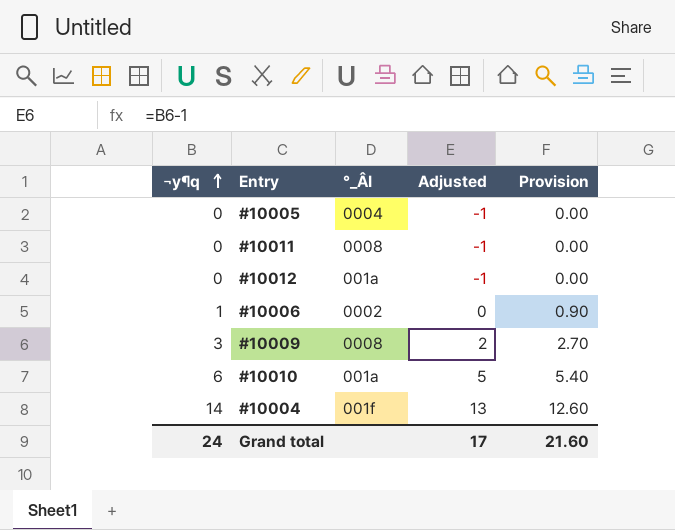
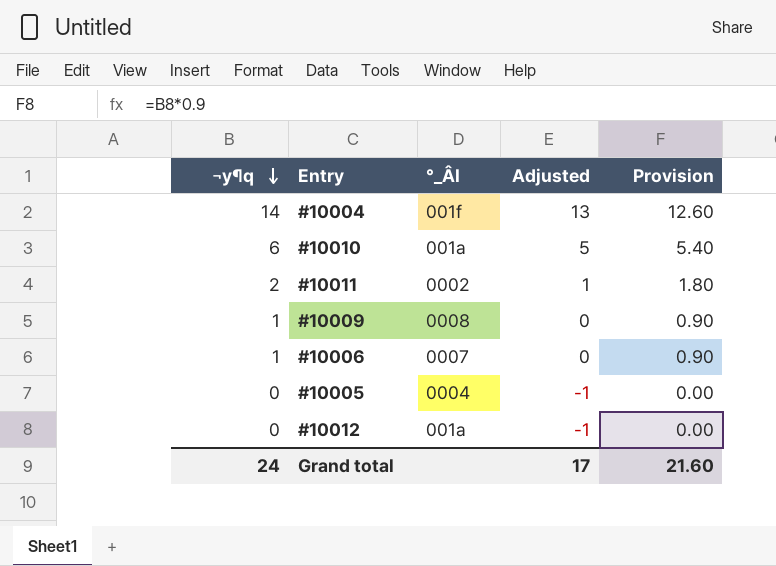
row order: ¬y¶q ascending -> ¬y¶q descending
#10011 | ¬y¶q: 0 -> 2
#10011 | °_ÂI: 0008 -> 0002
#10011 | Adjusted: -1 -> 1
#10011 | Provision: 0.00 -> 1.80
#10009 | ¬y¶q: 3 -> 1
#10009 | Adjusted: 2 -> 0
#10009 | Provision: 2.70 -> 0.90
#10006 | °_ÂI: 0002 -> 0007

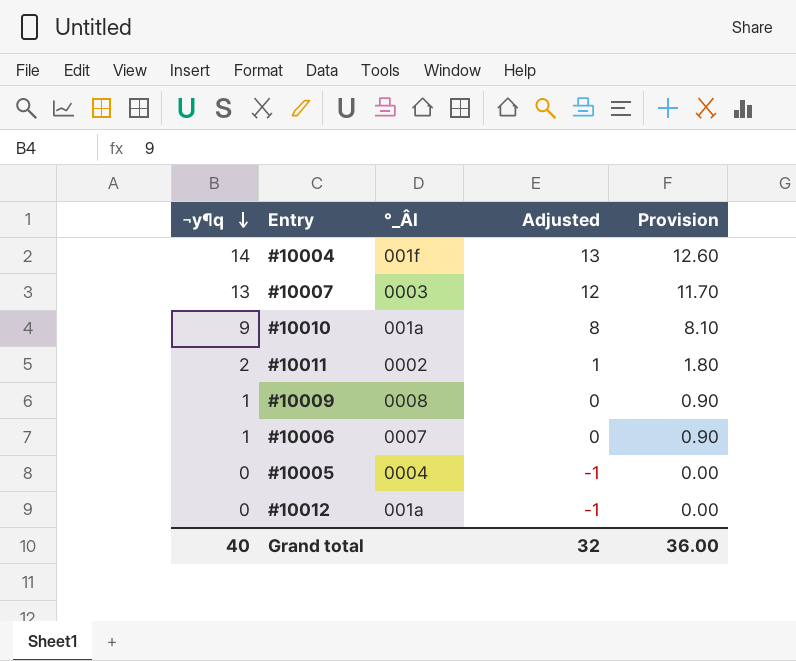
row #10007: none -> 13 | 0003 | 12 | 11.70
#10010 | ¬y¶q: 6 -> 9
#10010 | Adjusted: 5 -> 8
#10010 | Provision: 5.40 -> 8.10
Grand total | ¬y¶q: 24 -> 40
Grand total | Adjusted: 17 -> 32
Grand total | Provision: 21.60 -> 36.00

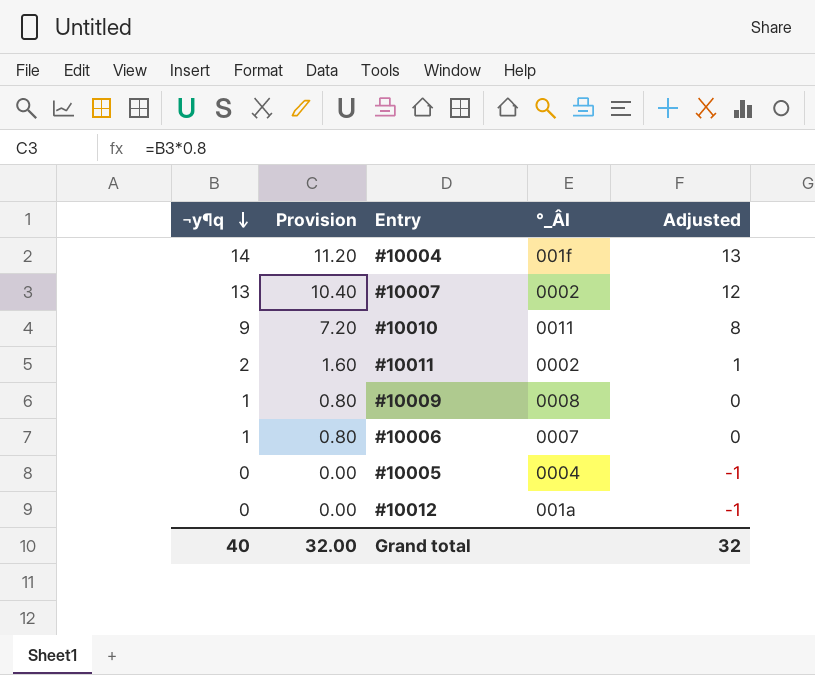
column Provision | formula: [¬y¶q] * 0.9 -> [¬y¶q] * 0.8
column Provision | position: 5 -> 2
#10007 | °_ÂI: 0003 -> 0002
#10010 | °_ÂI: 001a -> 0011
Grand total | Provision: 36.00 -> 32.00

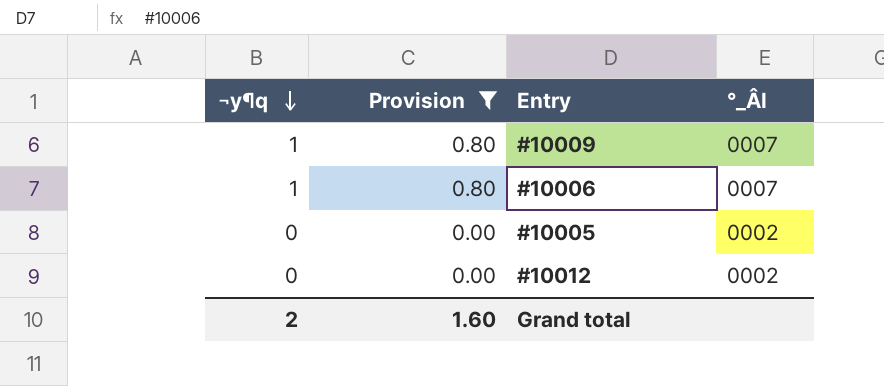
filter: none -> Provision <= 0.80
column Adjusted | formula: [¬y¶q] - 1 -> none
#10009 | °_ÂI: 0008 -> 0007
#10005 | °_ÂI: 0004 -> 0002
#10012 | °_ÂI: 001a -> 0002
Grand total | ¬y¶q: 40 -> 2
Grand total | Provision: 32.00 -> 1.60

